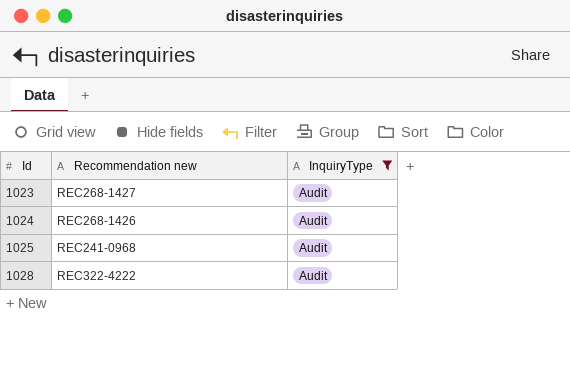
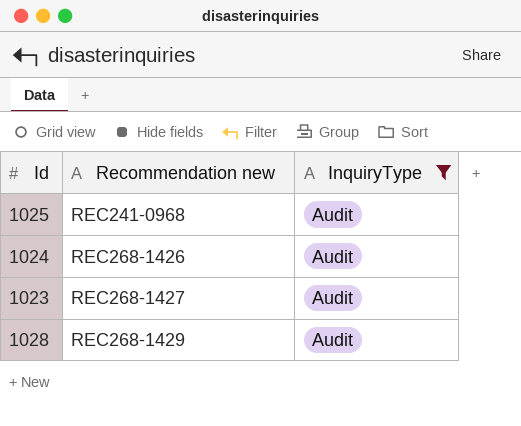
row order: Id ascending -> Recommendation new ascending
1028 | Recommendation new: REC322-4222 -> REC268-1429

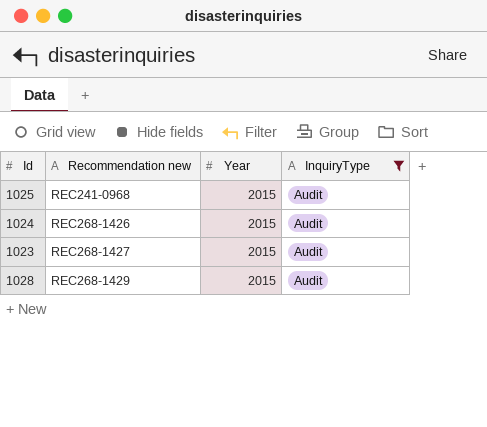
column Year | position: none -> 3

